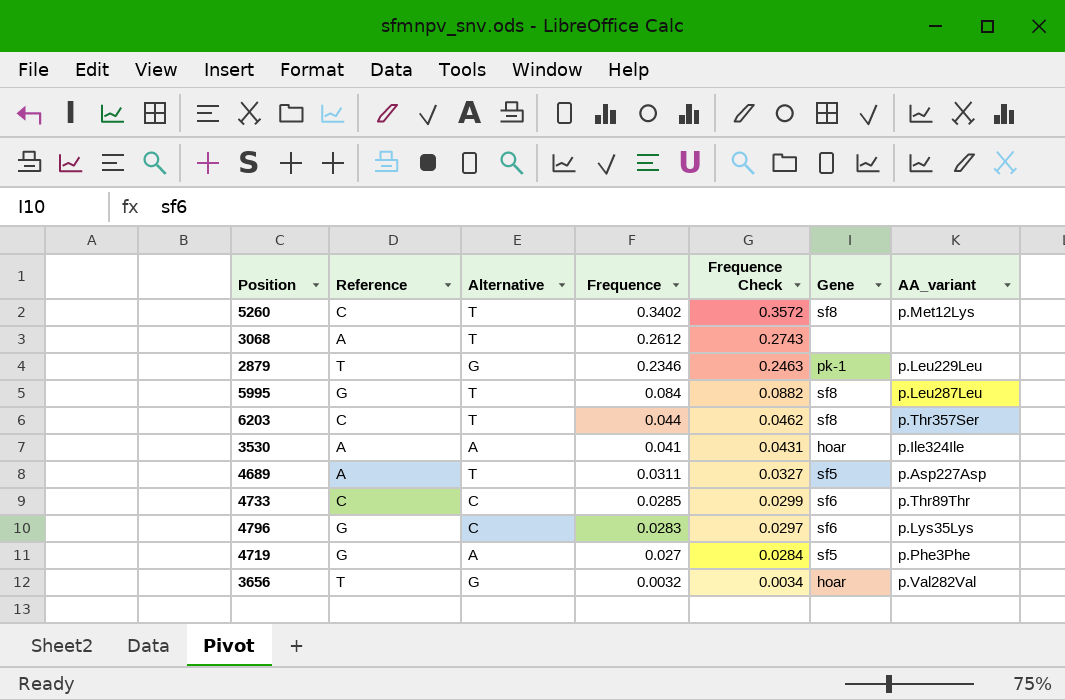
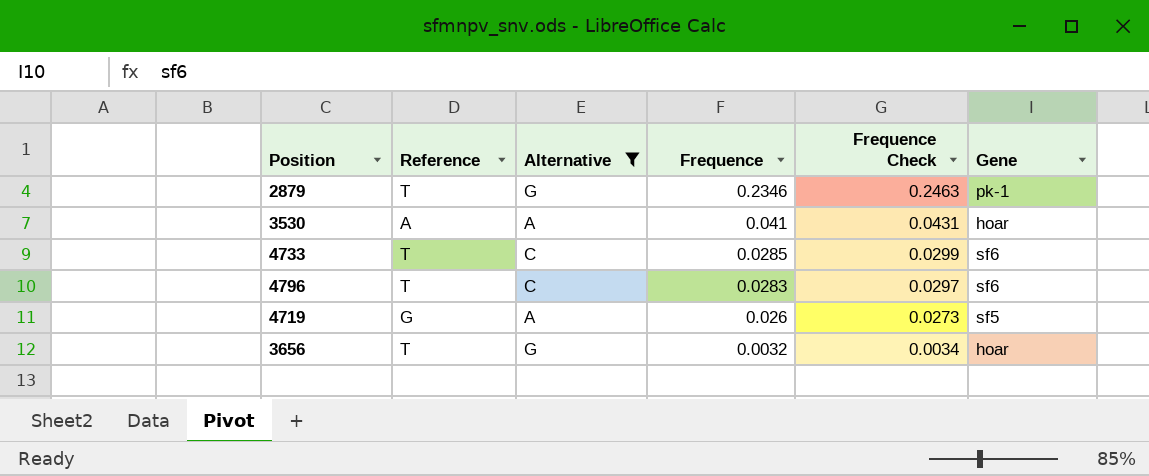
filter: none -> Alternative != T
column AA_variant | position: 7 -> none
4733 | Reference: C -> T
4796 | Reference: G -> T
4719 | Frequence: 0.027 -> 0.026
4719 | Frequence Check: 0.0284 -> 0.0273

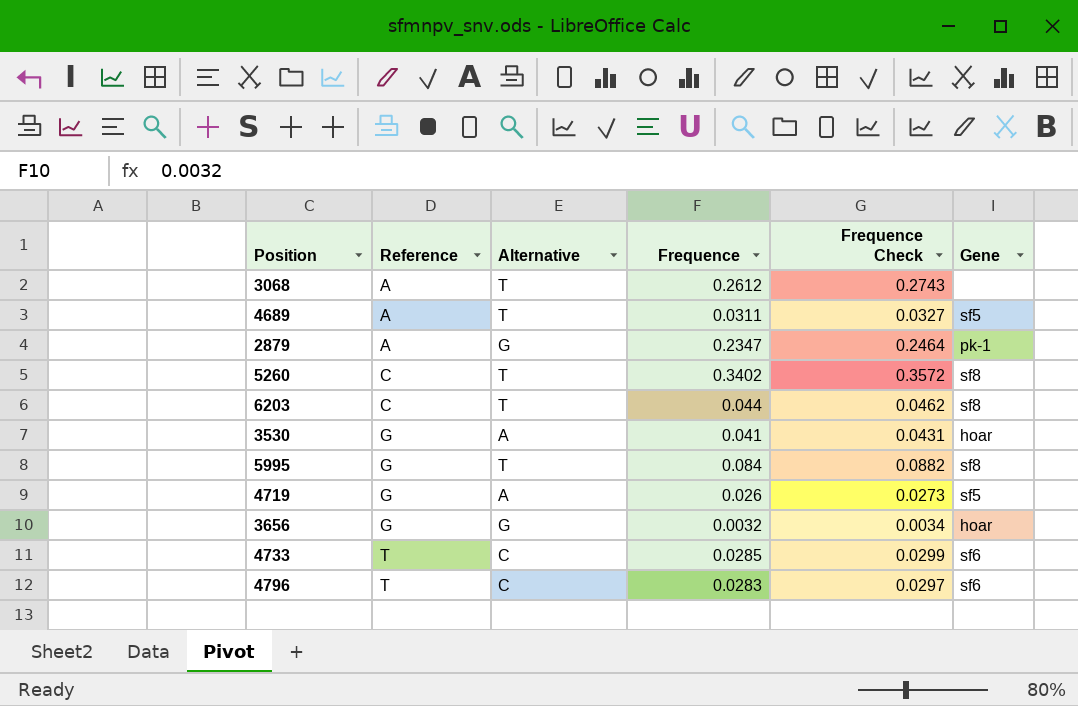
filter: Alternative != T -> none
row order: Frequence descending -> Reference ascending
2879 | Reference: T -> A
2879 | Frequence: 0.2346 -> 0.2347
2879 | Frequence Check: 0.2463 -> 0.2464
3530 | Reference: A -> G
3656 | Reference: T -> G

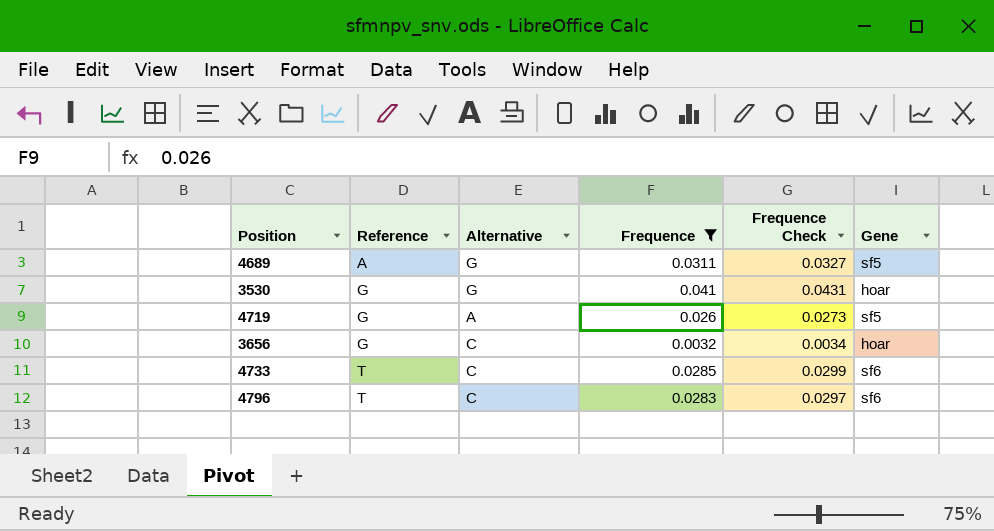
filter: none -> Frequence <= 0.041
4689 | Alternative: T -> G
3530 | Alternative: A -> G
3656 | Alternative: G -> C

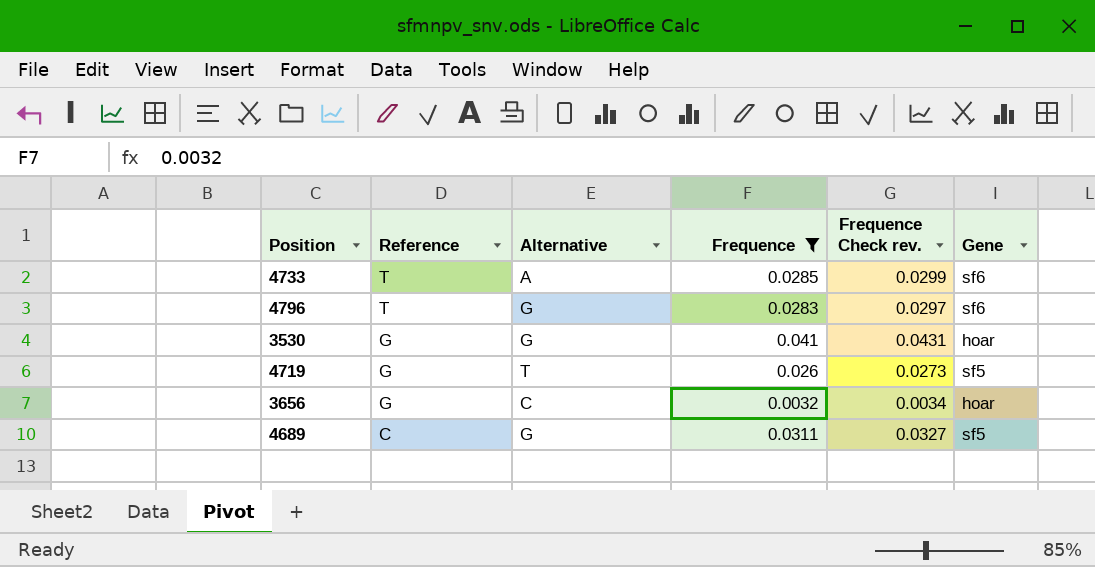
row order: Reference ascending -> Reference descending
column name: Frequence Check -> Frequence Check rev.
4733 | Alternative: C -> A
4796 | Alternative: C -> G
4719 | Alternative: A -> T
4689 | Reference: A -> C

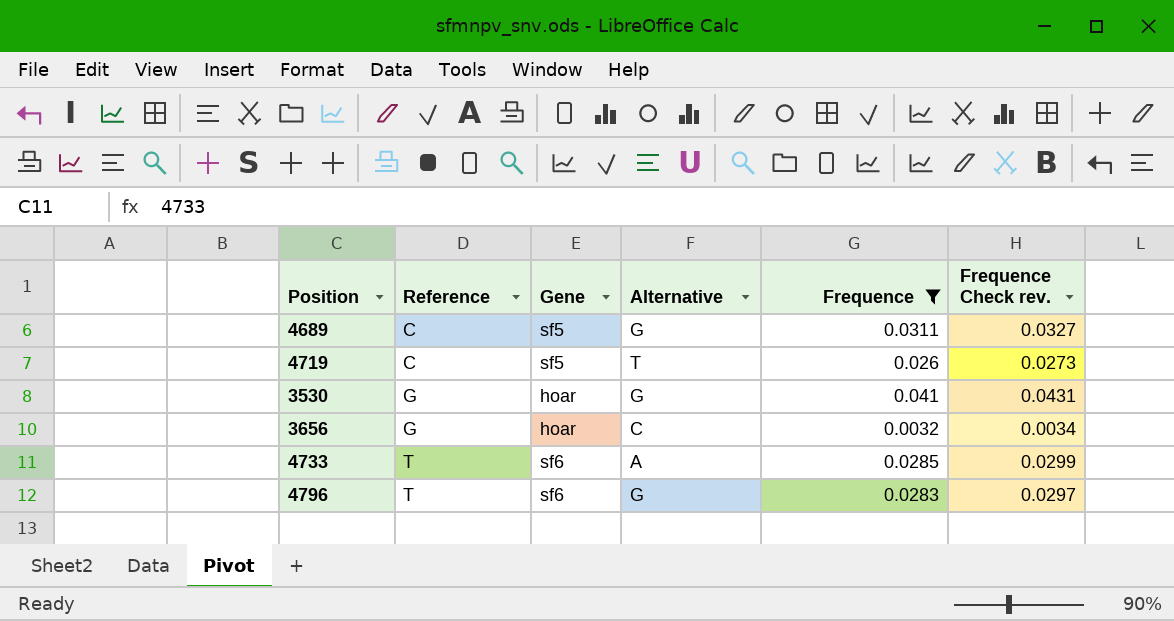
row order: Reference descending -> Reference ascending
column Gene | position: 6 -> 3
4719 | Reference: G -> C

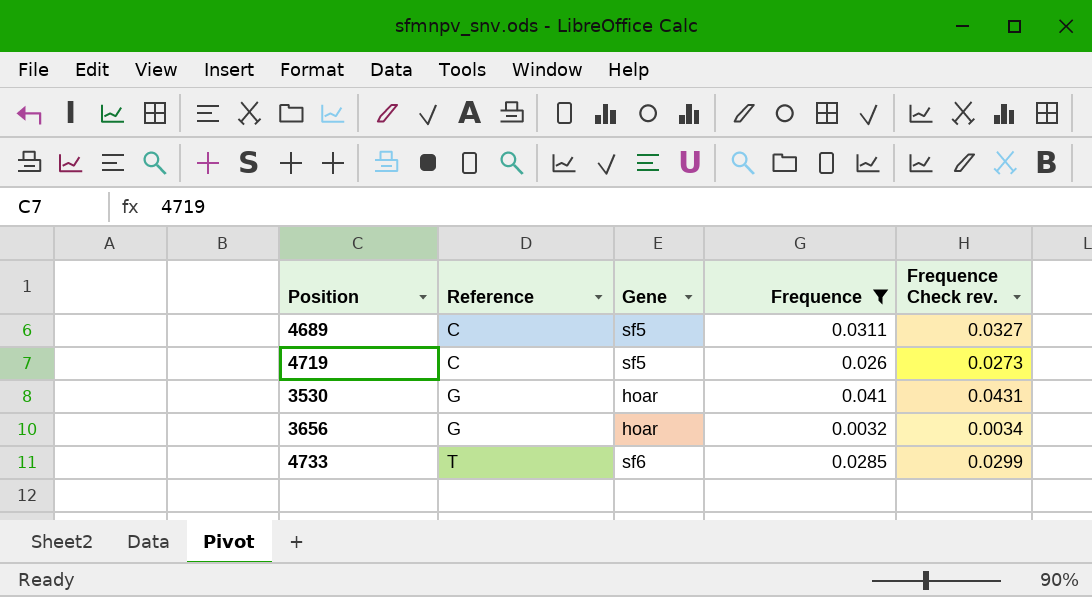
column Alternative | position: 4 -> none
row 4796: T | sf6 | G | 0.0283 | 0.0297 -> none

